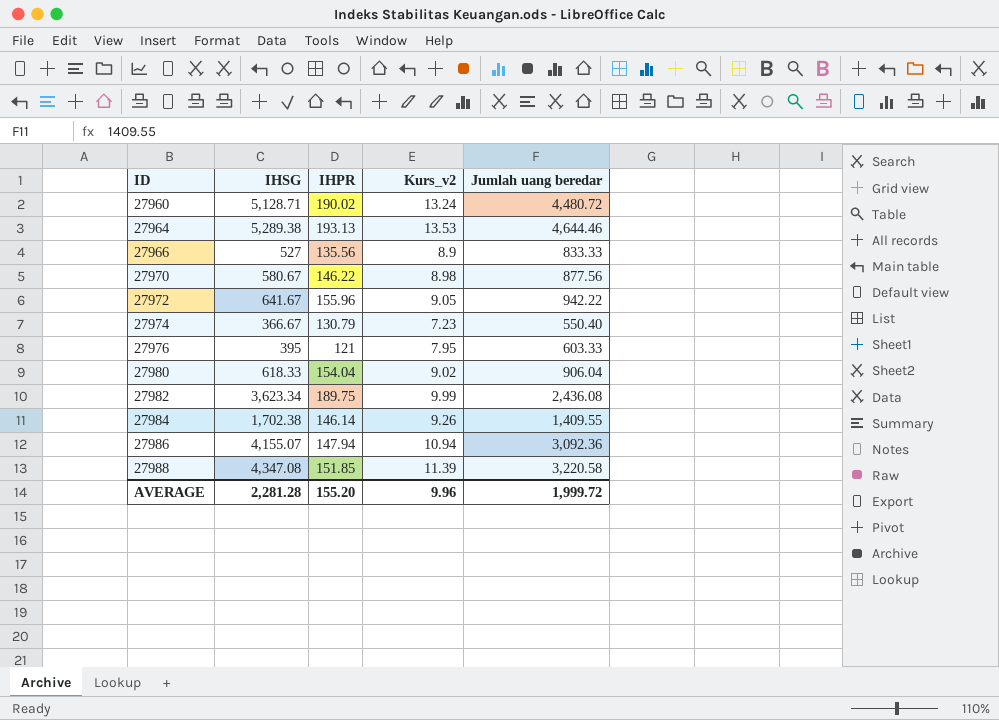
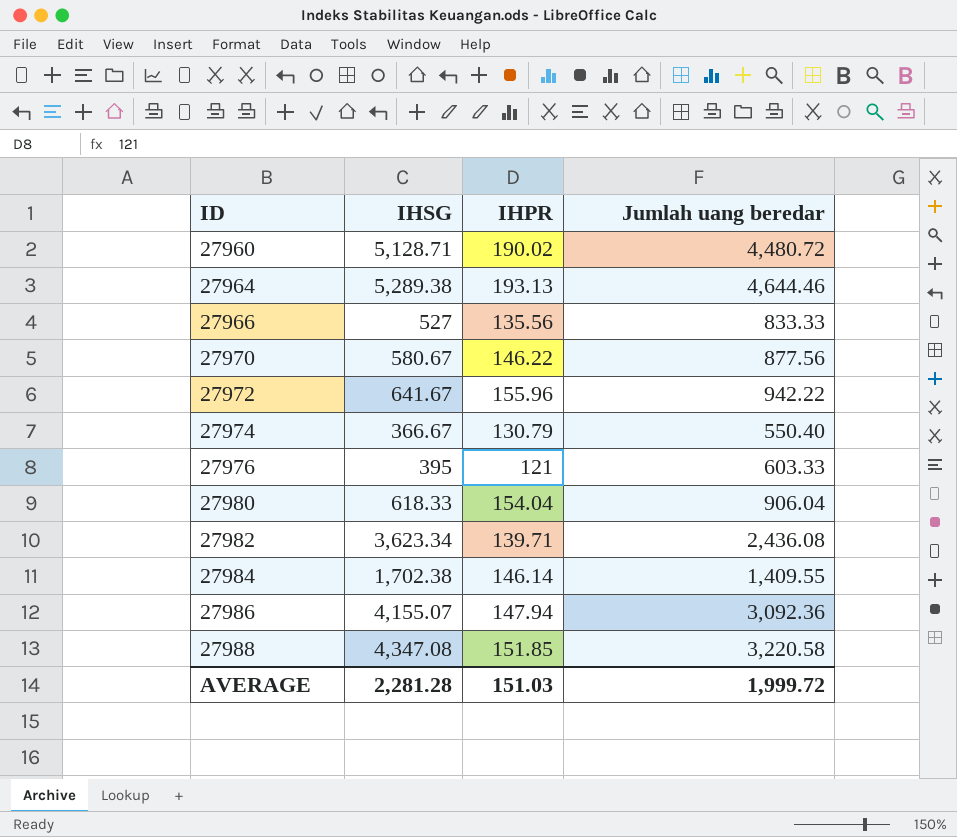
column Kurs_v2 | position: 4 -> none
27982 | IHPR: 189.75 -> 139.71
AVERAGE | IHPR: 155.20 -> 151.03

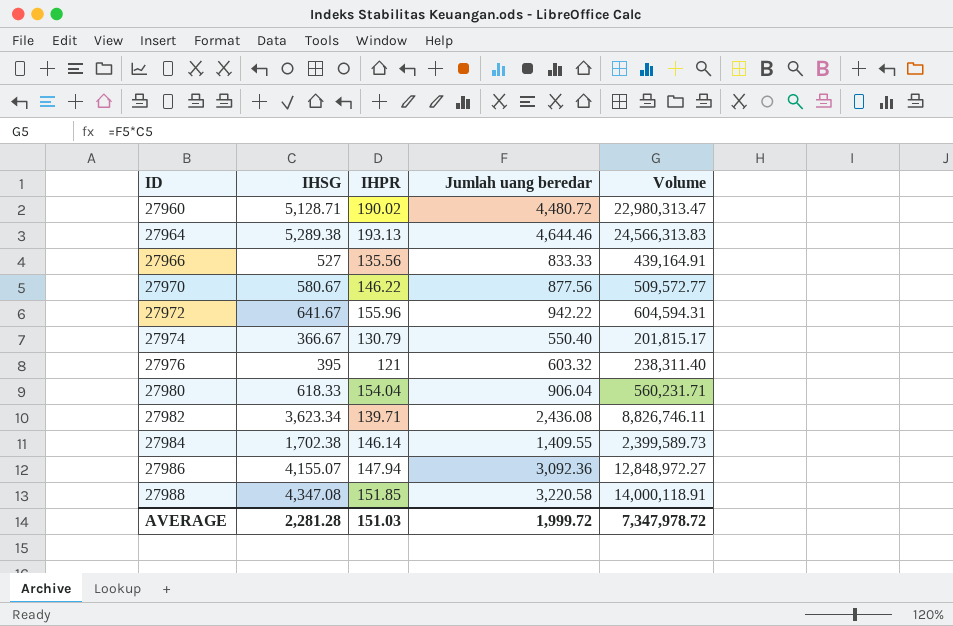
column Volume | formula: none -> [IHSG] * [Jumlah uang beredar]
27976 | Jumlah uang beredar: 603.33 -> 603.32

